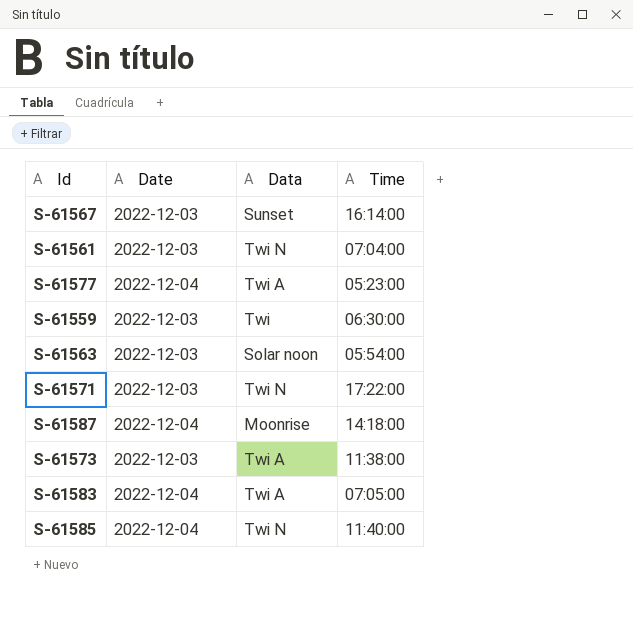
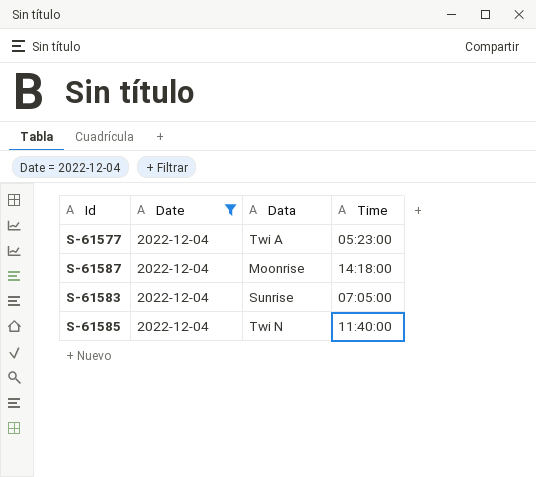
filter: none -> Date = 2022-12-04
S-61583 | Data: Twi A -> Sunrise

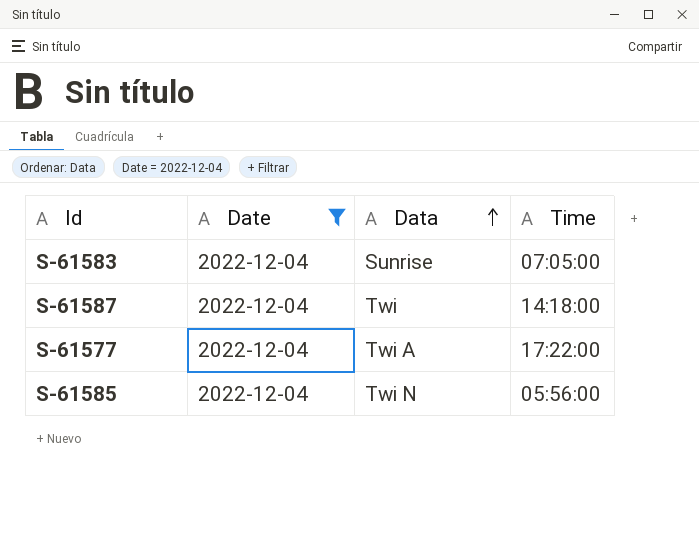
row order: none -> Data ascending
S-61587 | Data: Moonrise -> Twi
S-61577 | Time: 05:23:00 -> 17:22:00
S-61585 | Time: 11:40:00 -> 05:56:00

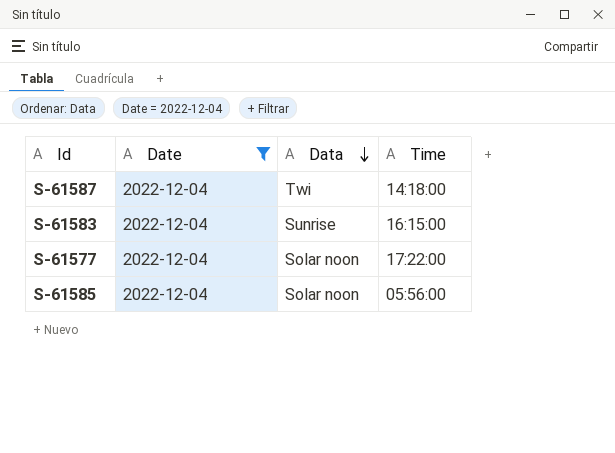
row order: Data ascending -> Data descending
S-61583 | Time: 07:05:00 -> 16:15:00
S-61577 | Data: Twi A -> Solar noon
S-61585 | Data: Twi N -> Solar noon

